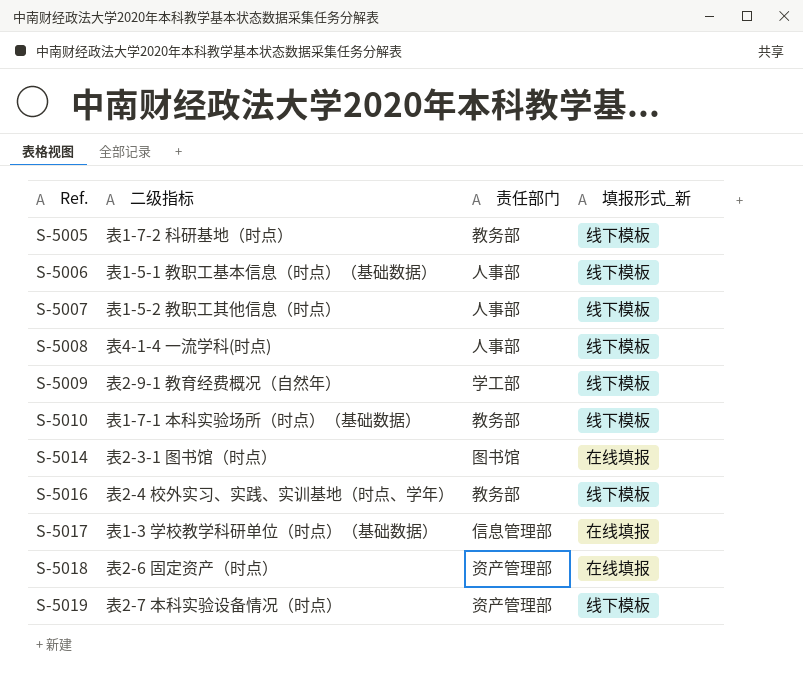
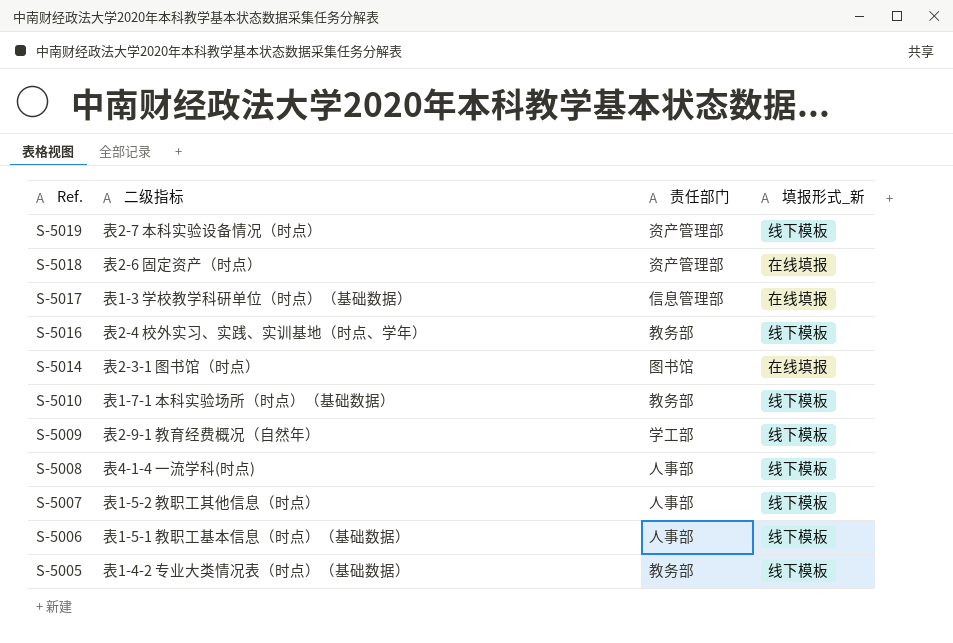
row order: Ref. ascending -> Ref. descending
S-5005 | 二级指标: 表1-7-2 科研基地（时点） -> 表1-4-2 专业大类情况表（时点）（基础数据）

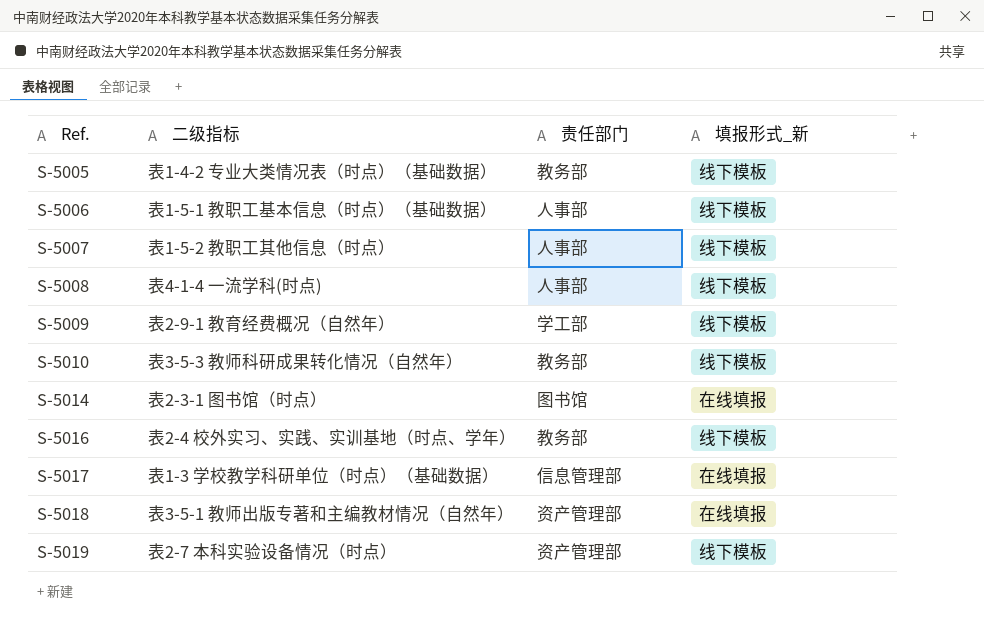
row order: Ref. descending -> Ref. ascending
S-5010 | 二级指标: 表1-7-1 本科实验场所（时点）（基础数据） -> 表3-5-3 教师科研成果转化情况（自然年）
S-5018 | 二级指标: 表2-6 固定资产（时点） -> 表3-5-1 教师出版专著和主编教材情况（自然年）

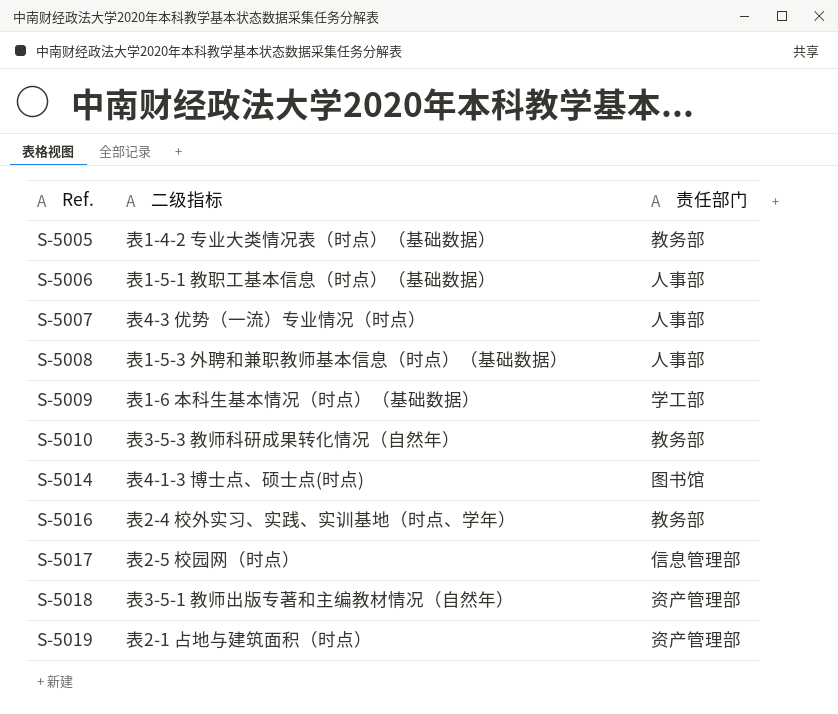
column 填报形式_新 | position: 4 -> none
S-5007 | 二级指标: 表1-5-2 教职工其他信息（时点） -> 表4-3 优势（一流）专业情况（时点）
S-5008 | 二级指标: 表4-1-4 一流学科(时点) -> 表1-5-3 外聘和兼职教师基本信息（时点）（基础数据）
S-5009 | 二级指标: 表2-9-1 教育经费概况（自然年） -> 表1-6 本科生基本情况（时点）（基础数据）
S-5014 | 二级指标: 表2-3-1 图书馆（时点） -> 表4-1-3 博士点、硕士点(时点)
S-5017 | 二级指标: 表1-3 学校教学科研单位（时点）（基础数据） -> 表2-5 校园网（时点）
S-5019 | 二级指标: 表2-7 本科实验设备情况（时点） -> 表2-1 占地与建筑面积（时点）

